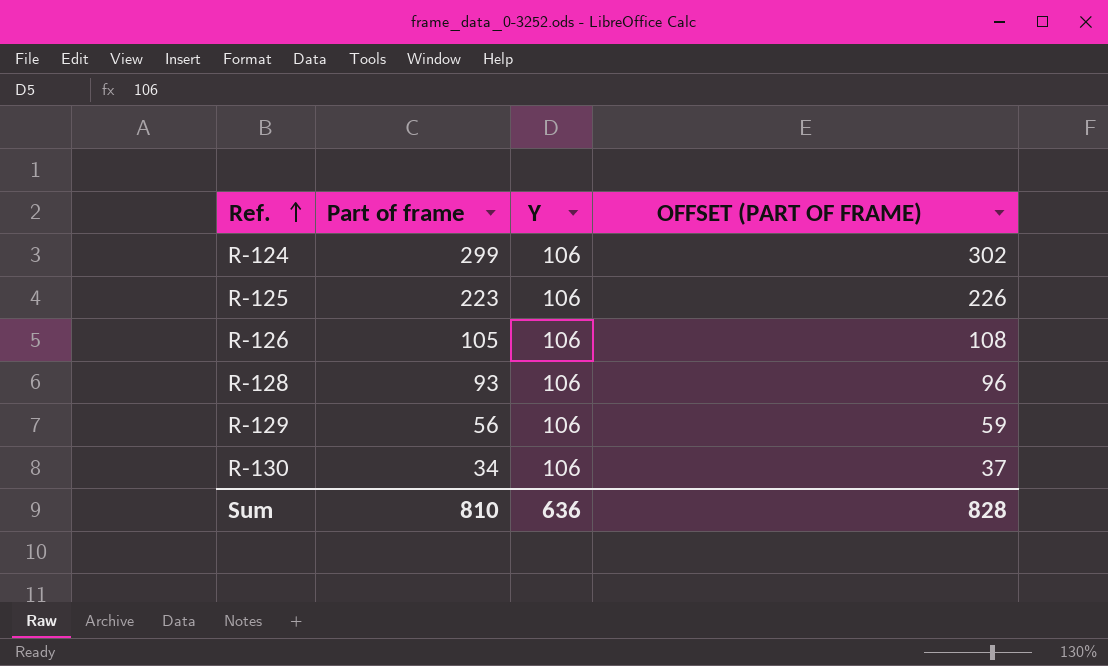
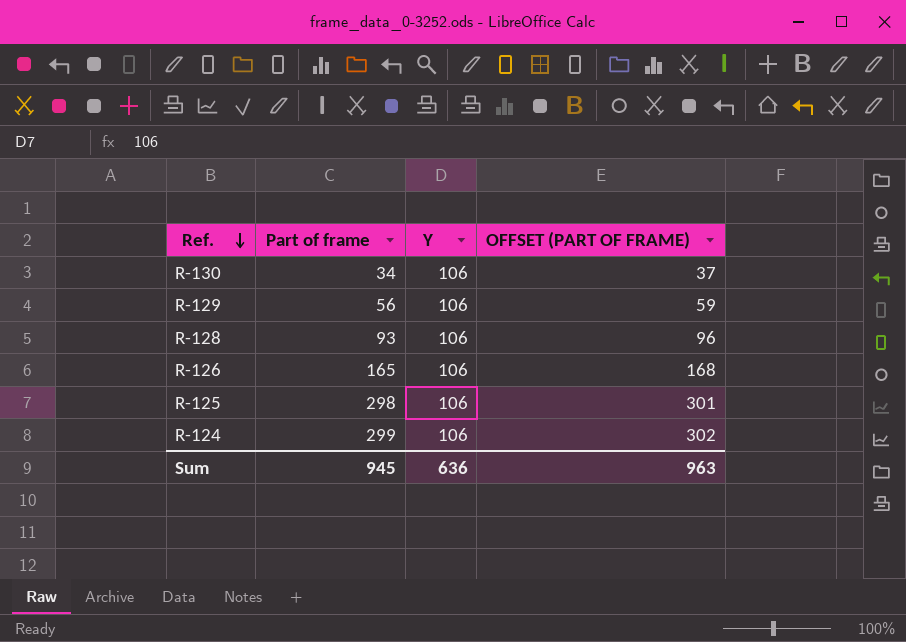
row order: Ref. ascending -> Ref. descending
R-126 | Part of frame: 105 -> 165
R-126 | OFFSET (PART OF FRAME): 108 -> 168
R-125 | Part of frame: 223 -> 298
R-125 | OFFSET (PART OF FRAME): 226 -> 301
Sum | Part of frame: 810 -> 945
Sum | OFFSET (PART OF FRAME): 828 -> 963

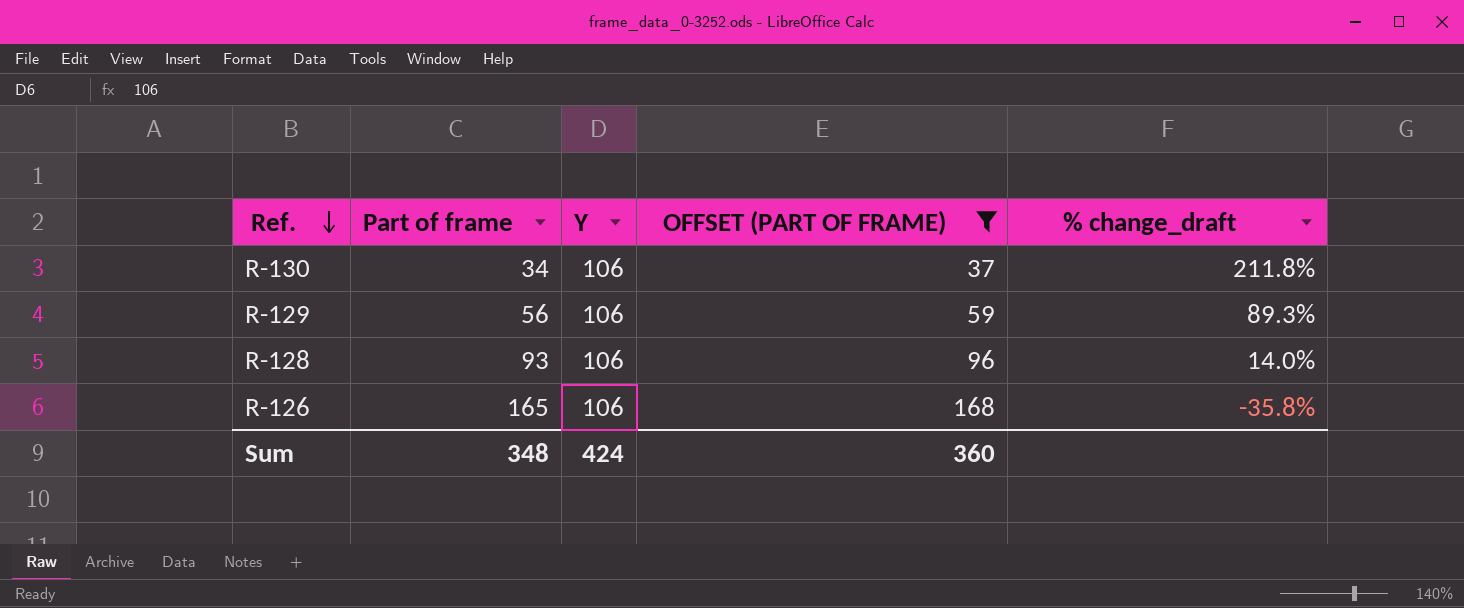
filter: none -> OFFSET (PART OF FRAME) <= 168
column % change_draft | formula: none -> ([Y] - [Part of frame]) / [Part of frame]
Sum | Part of frame: 945 -> 348
Sum | Y: 636 -> 424
Sum | OFFSET (PART OF FRAME): 963 -> 360

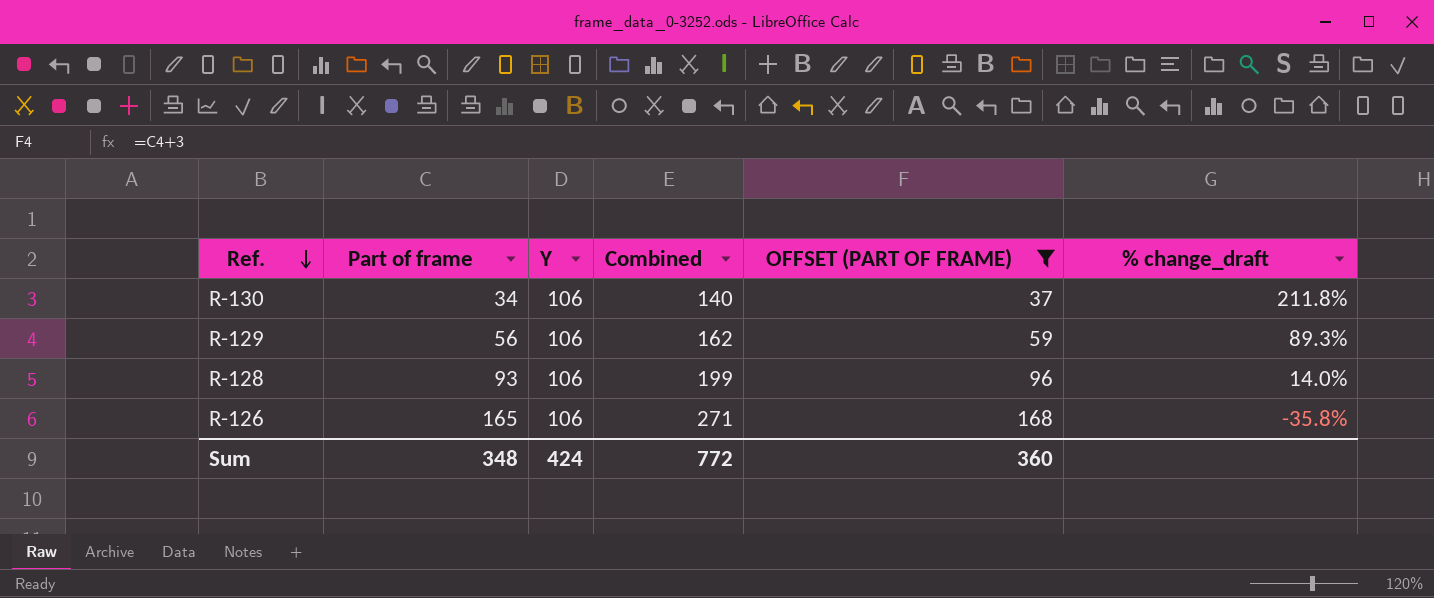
column Combined | formula: none -> [Part of frame] + [Y]

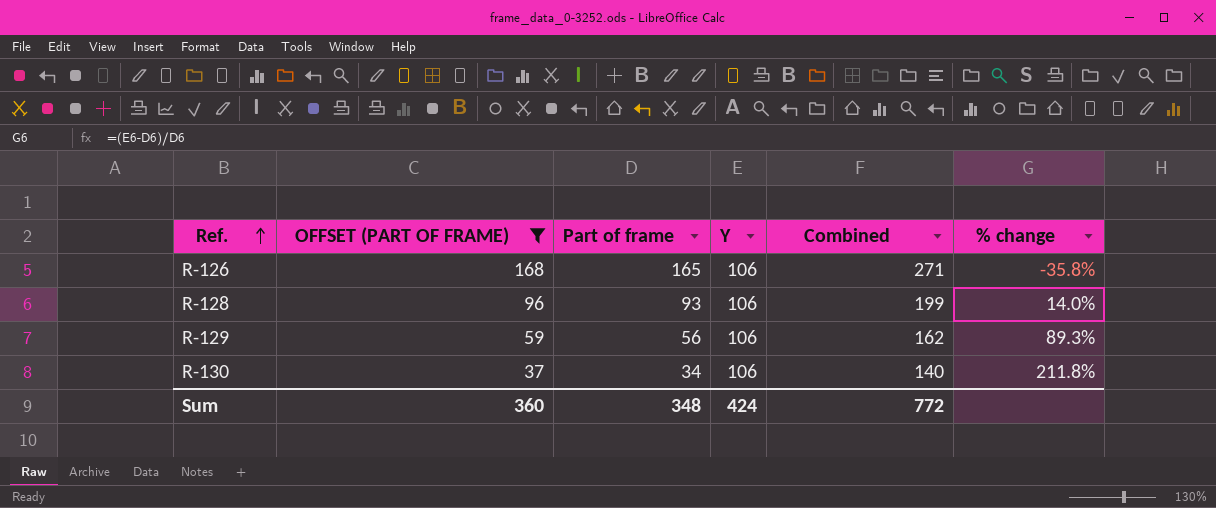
row order: Ref. descending -> Ref. ascending
column OFFSET (PART OF FRAME) | position: 5 -> 2
column name: % change_draft -> % change

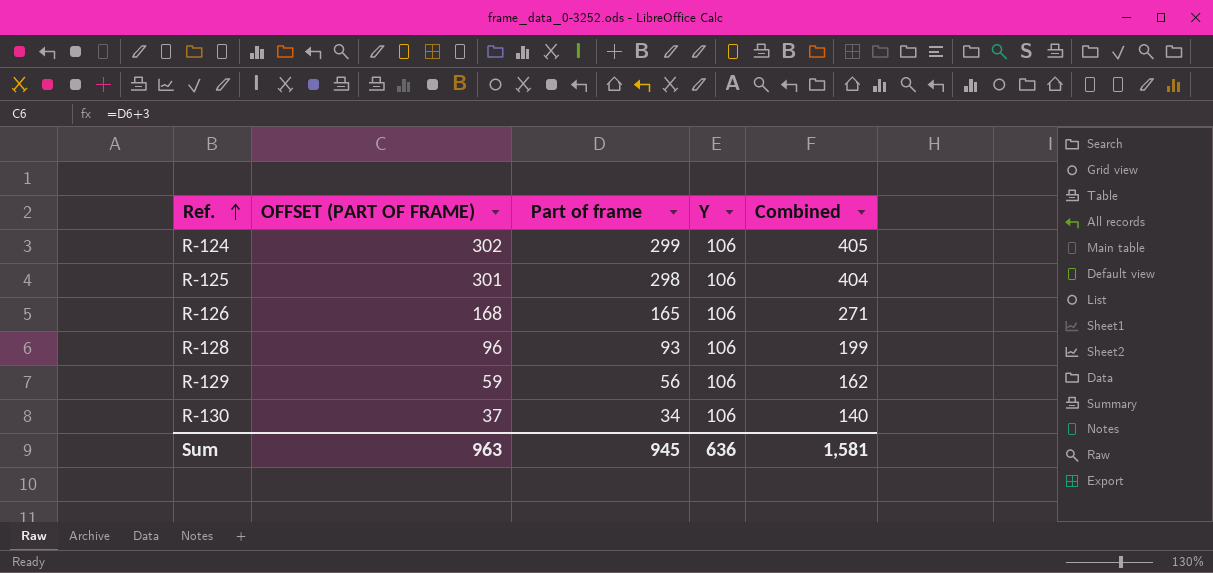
filter: OFFSET (PART OF FRAME) <= 168 -> none
column % change | formula: ([Y] - [Part of frame]) / [Part of frame] -> none
Sum | OFFSET (PART OF FRAME): 360 -> 963
Sum | Part of frame: 348 -> 945
Sum | Y: 424 -> 636
Sum | Combined: 772 -> 1,581

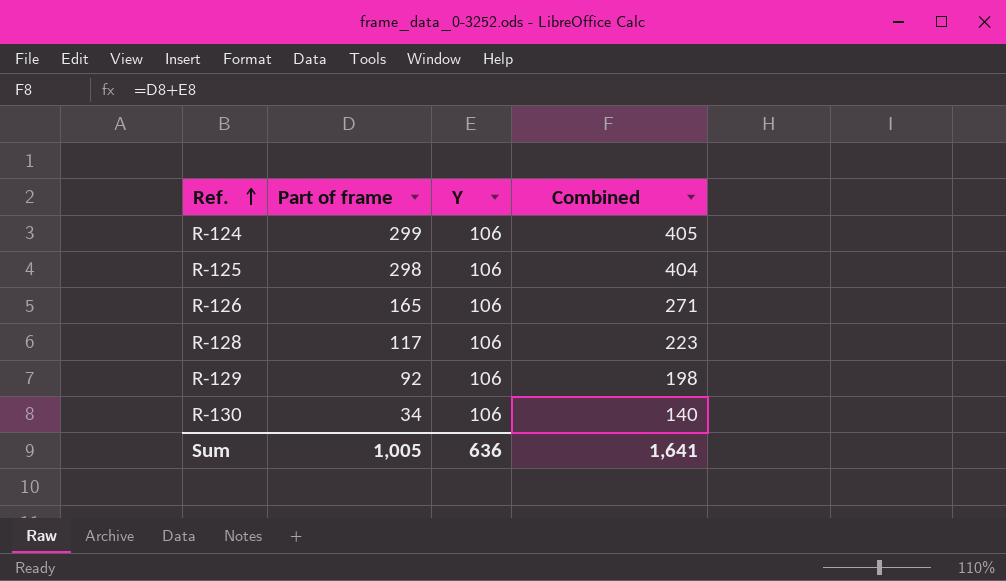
column OFFSET (PART OF FRAME) | formula: [Part of frame] + 3 -> none
R-128 | Part of frame: 93 -> 117
R-128 | Combined: 199 -> 223
R-129 | Part of frame: 56 -> 92
R-129 | Combined: 162 -> 198
Sum | Part of frame: 945 -> 1,005
Sum | Combined: 1,581 -> 1,641

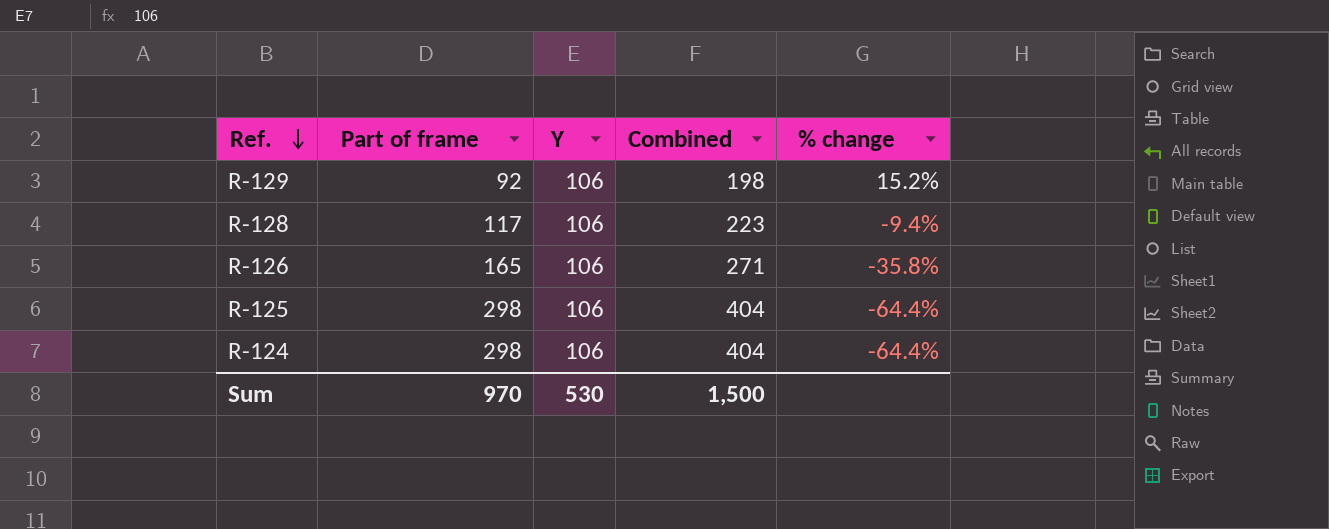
row order: Ref. ascending -> Ref. descending
column % change | formula: none -> ([Y] - [Part of frame]) / [Part of frame]
row R-130: 34 | 106 | 140 -> none
R-124 | Part of frame: 299 -> 298
R-124 | Combined: 405 -> 404
Sum | Part of frame: 1,005 -> 970
Sum | Y: 636 -> 530
Sum | Combined: 1,641 -> 1,500

